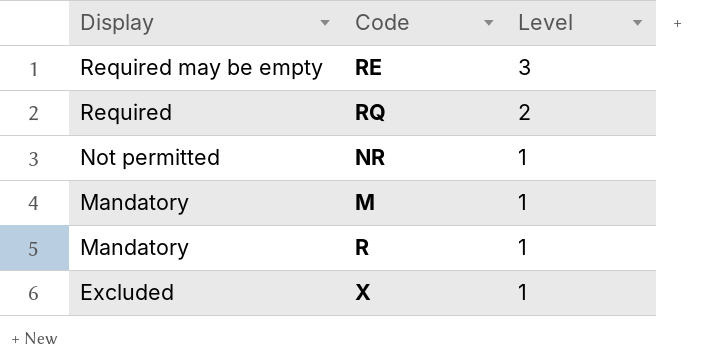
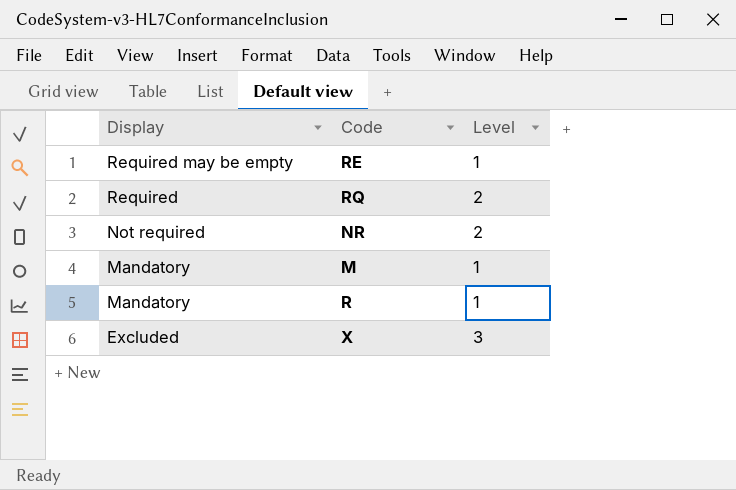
RE | Level: 3 -> 1
NR | Display: Not permitted -> Not required
NR | Level: 1 -> 2
X | Level: 1 -> 3

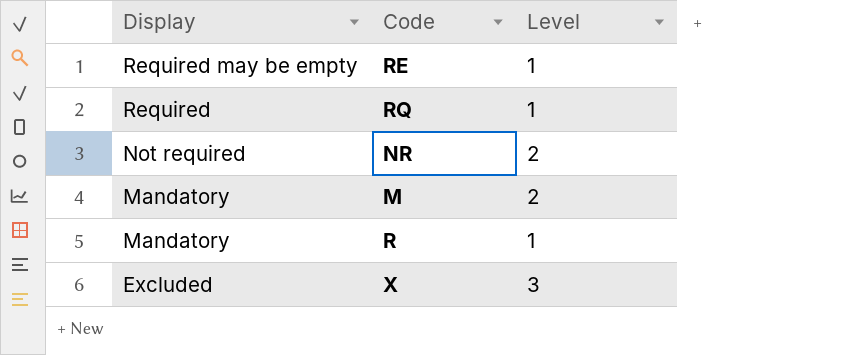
RQ | Level: 2 -> 1
M | Level: 1 -> 2

